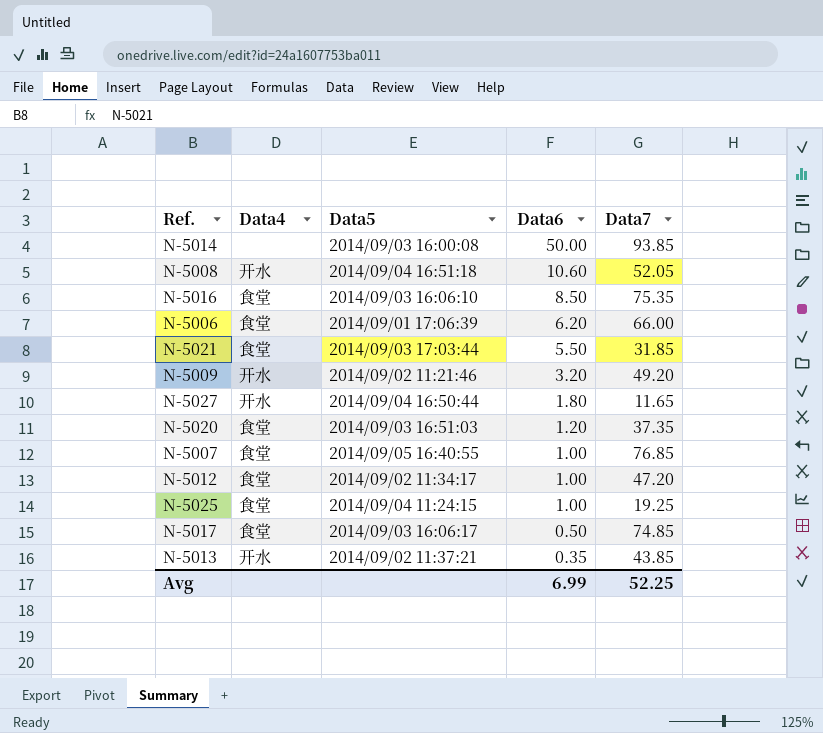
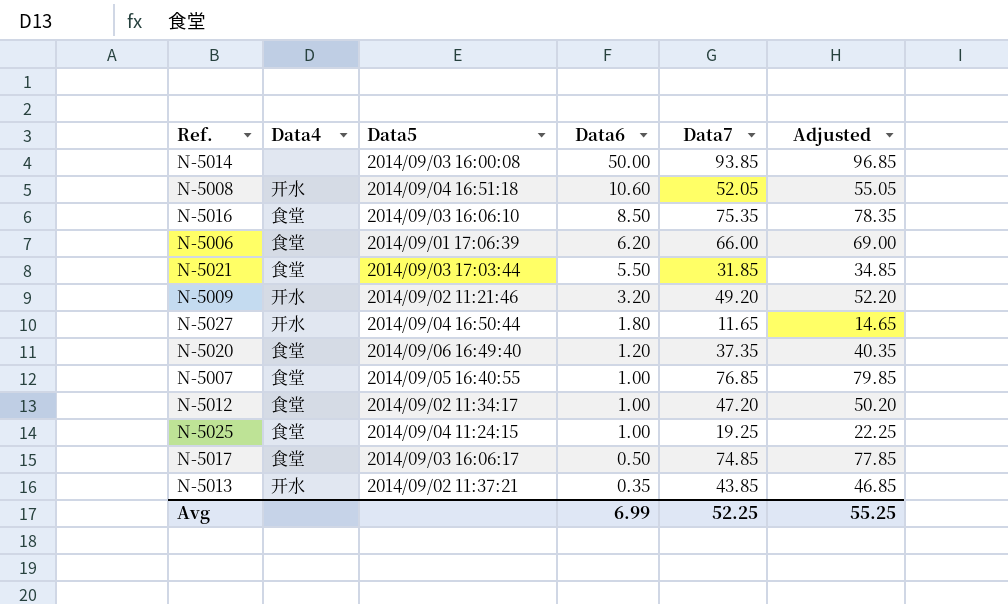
column Adjusted | formula: none -> [Data7] + 3
N-5020 | Data5: 2014/09/03 16:51:03 -> 2014/09/06 16:49:40

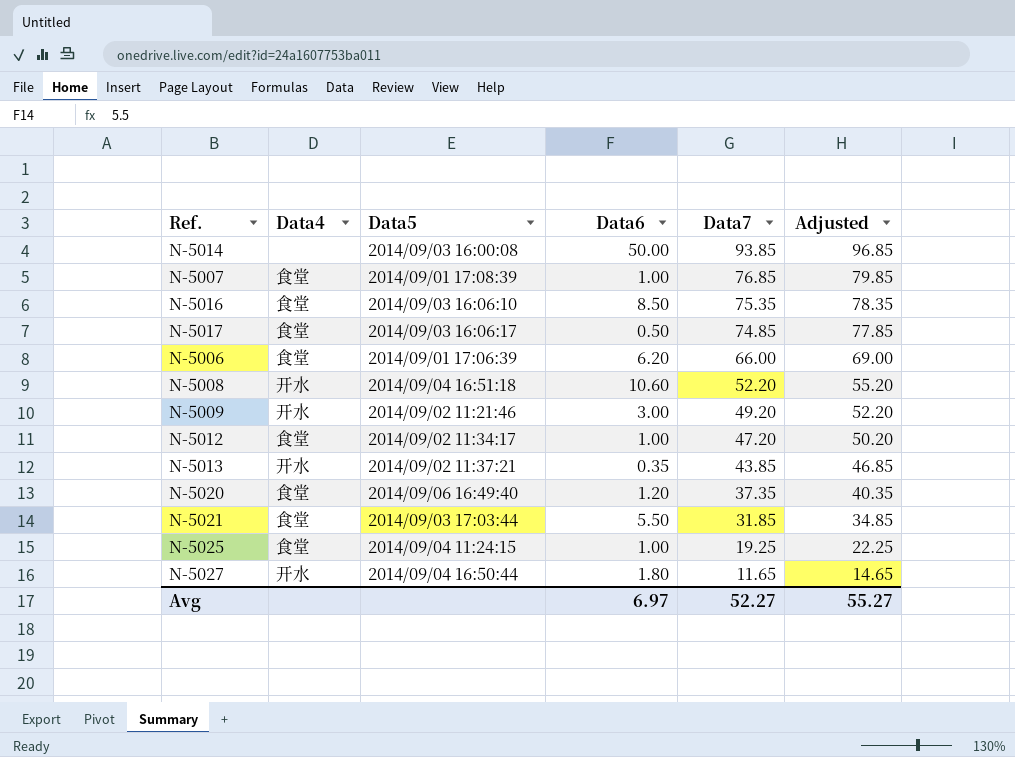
row order: Data6 descending -> Data7 descending
N-5007 | Data5: 2014/09/05 16:40:55 -> 2014/09/01 17:08:39
N-5008 | Data7: 52.05 -> 52.20
N-5008 | Adjusted: 55.05 -> 55.20
N-5009 | Data6: 3.20 -> 3.00
Avg | Data6: 6.99 -> 6.97
Avg | Data7: 52.25 -> 52.27
Avg | Adjusted: 55.25 -> 55.27

